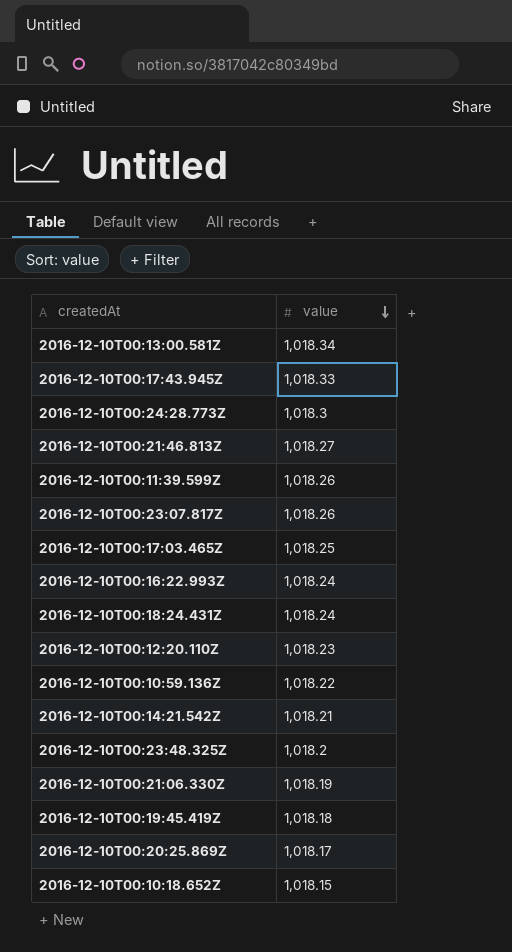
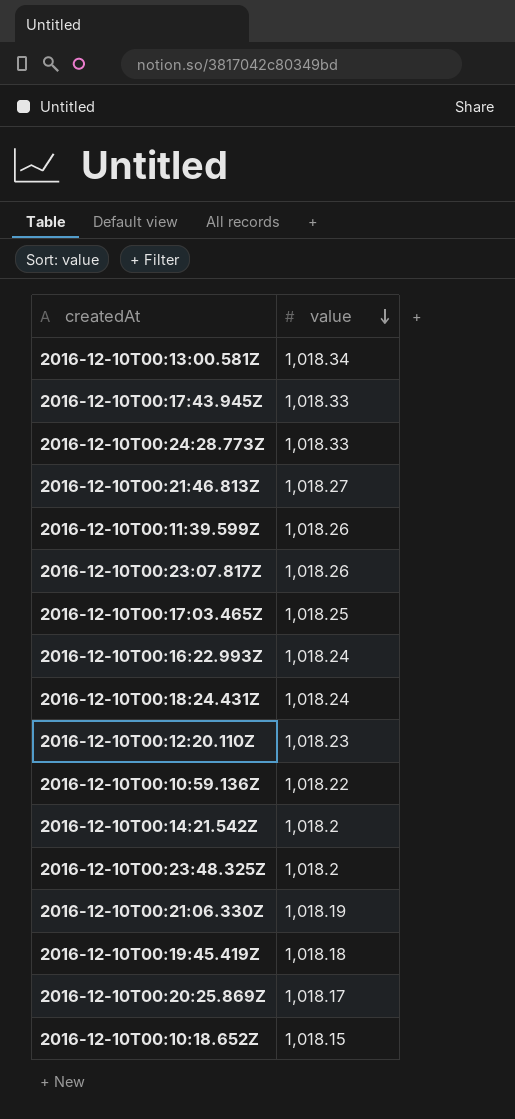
2016-12-10T00:24:28.773Z | value: 1,018.3 -> 1,018.33
2016-12-10T00:14:21.542Z | value: 1,018.21 -> 1,018.2

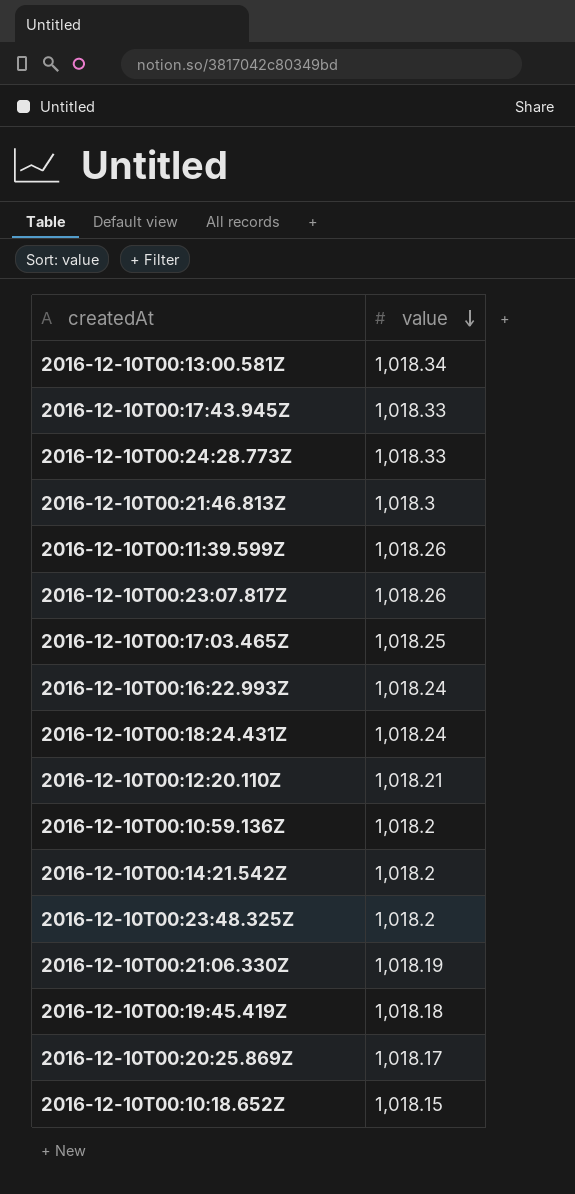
2016-12-10T00:21:46.813Z | value: 1,018.27 -> 1,018.3
2016-12-10T00:12:20.110Z | value: 1,018.23 -> 1,018.21
2016-12-10T00:10:59.136Z | value: 1,018.22 -> 1,018.2

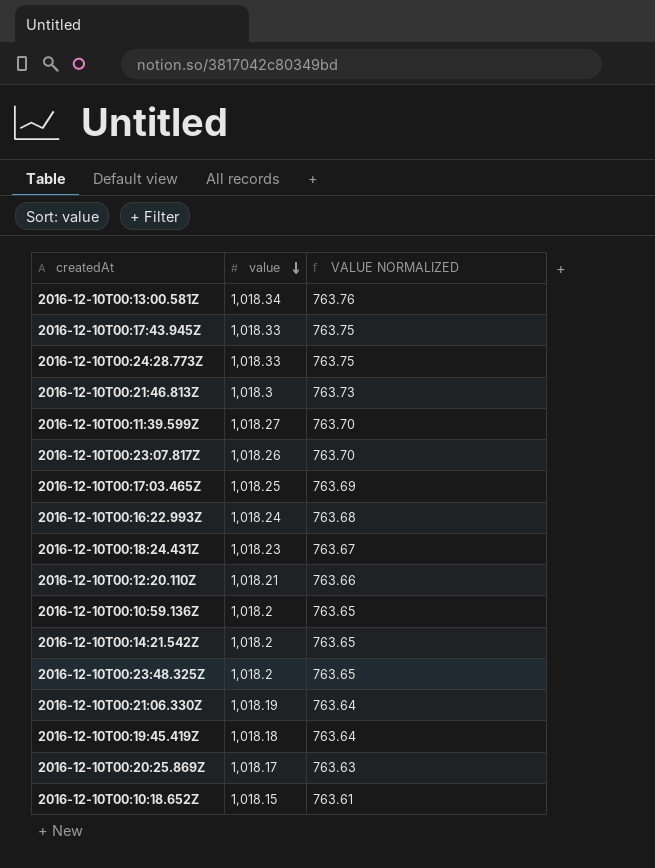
column VALUE NORMALIZED | formula: none -> [value] * 0.75
2016-12-10T00:11:39.599Z | value: 1,018.26 -> 1,018.27
2016-12-10T00:18:24.431Z | value: 1,018.24 -> 1,018.23

